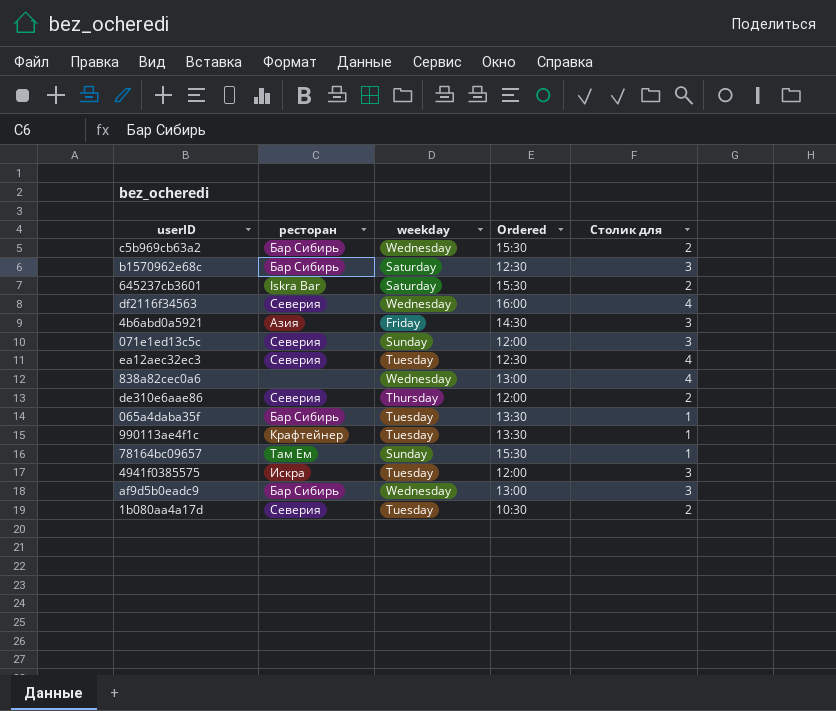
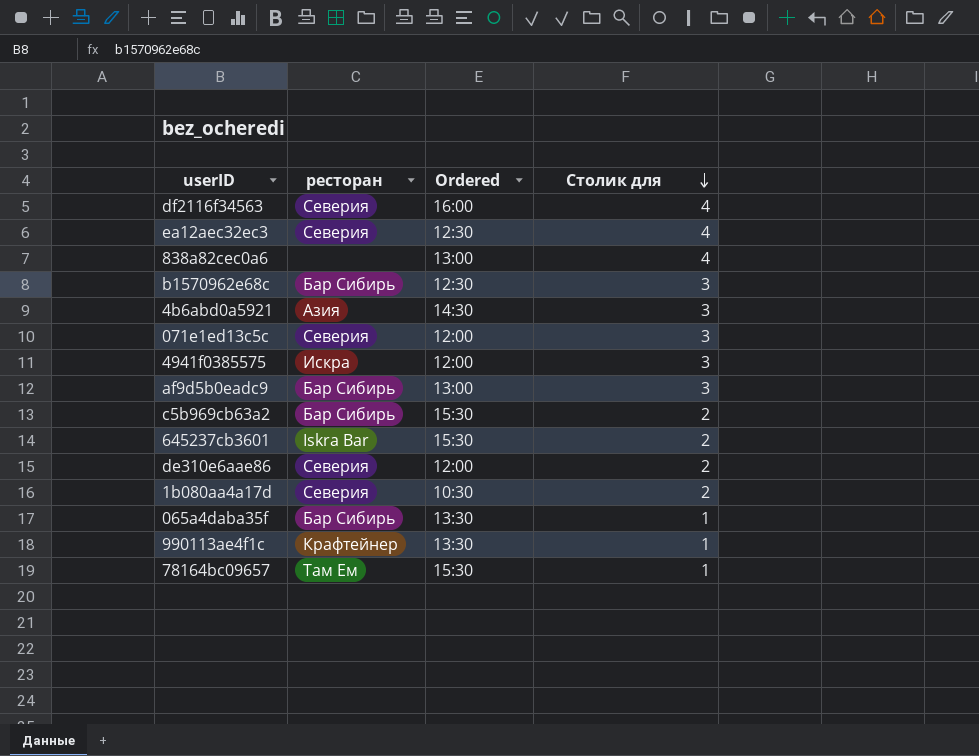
row order: none -> Столик для descending
column weekday | position: 3 -> none

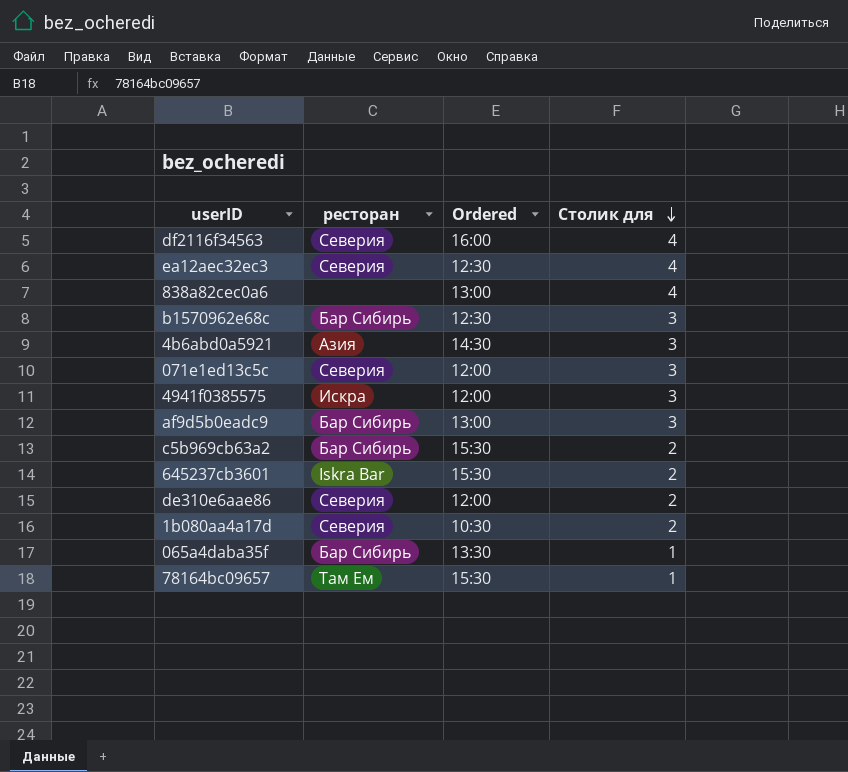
row 990113ae4f1c: Крафтейнер | 13:30 | 1 -> none

